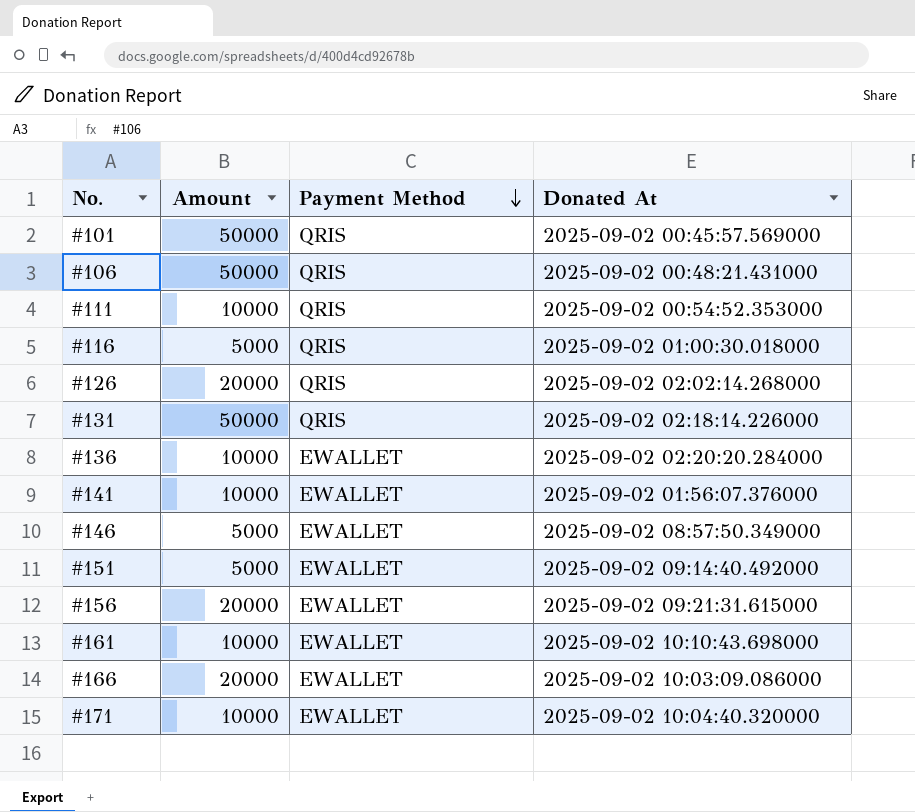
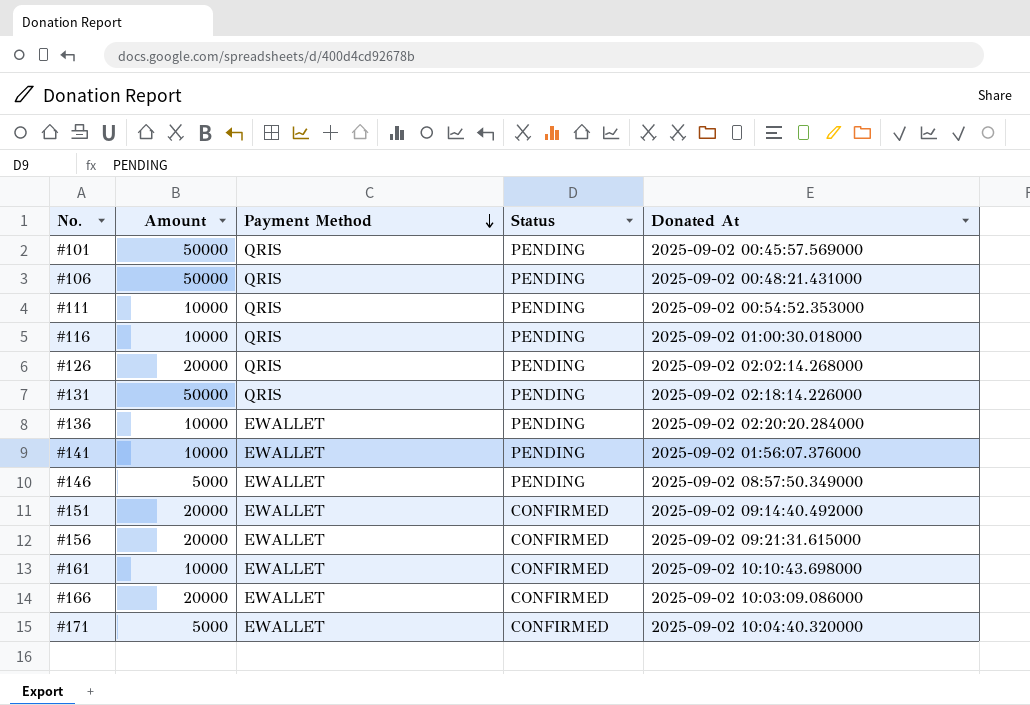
column Status | position: none -> 4
#116 | Amount: 5000 -> 10000
#151 | Amount: 5000 -> 20000
#171 | Amount: 10000 -> 5000

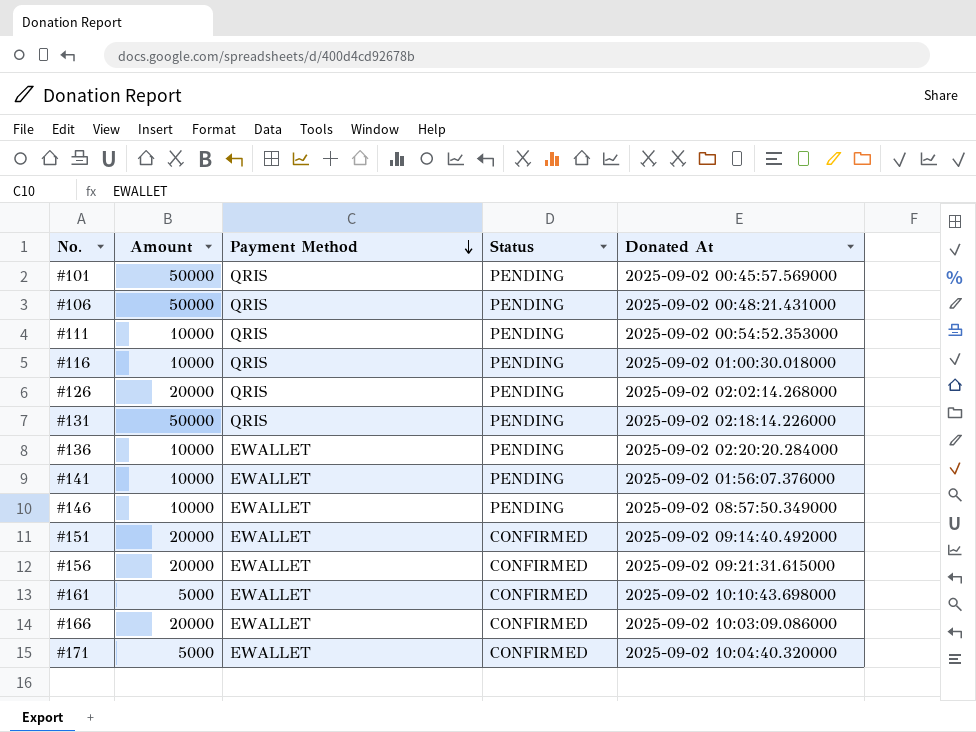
#146 | Amount: 5000 -> 10000
#161 | Amount: 10000 -> 5000

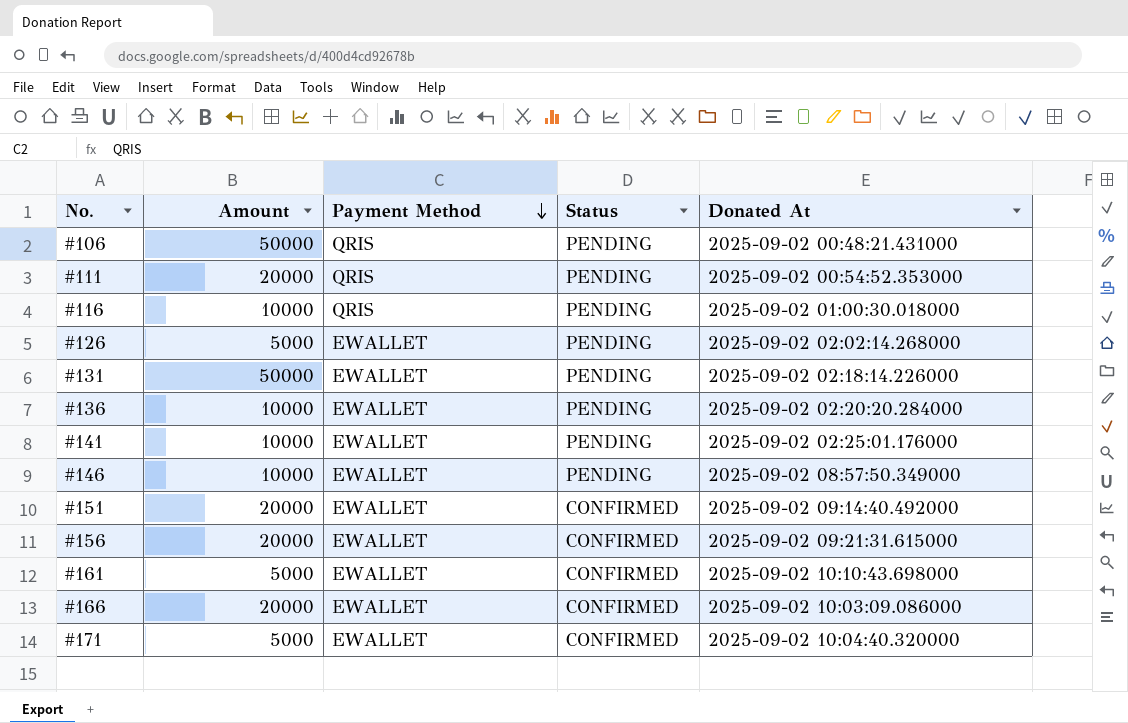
row #101: 50000 | QRIS | PENDING | 2025-09-02 00:45:57.569000 -> none
#111 | Amount: 10000 -> 20000
#126 | Amount: 20000 -> 5000
#126 | Payment Method: QRIS -> EWALLET
#131 | Payment Method: QRIS -> EWALLET
#141 | Donated At: 2025-09-02 01:56:07.376000 -> 2025-09-02 02:25:01.176000

